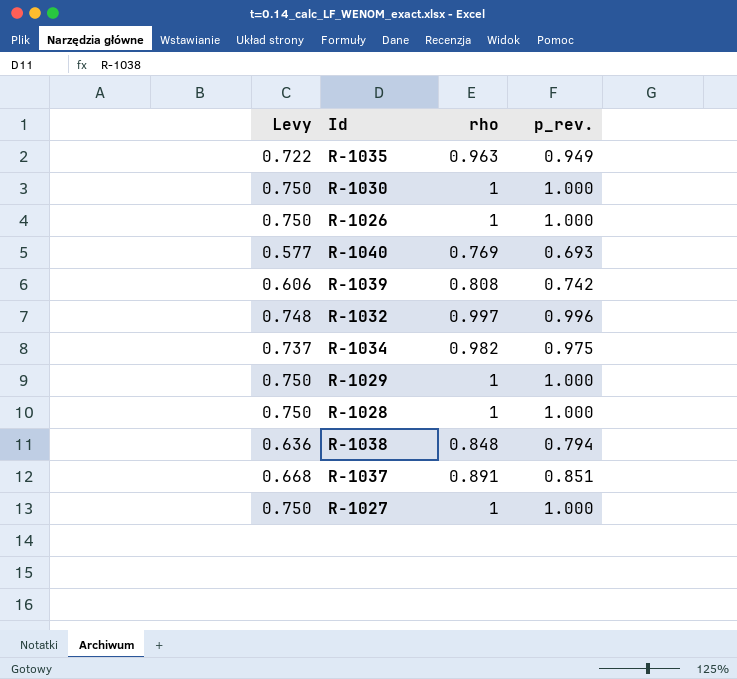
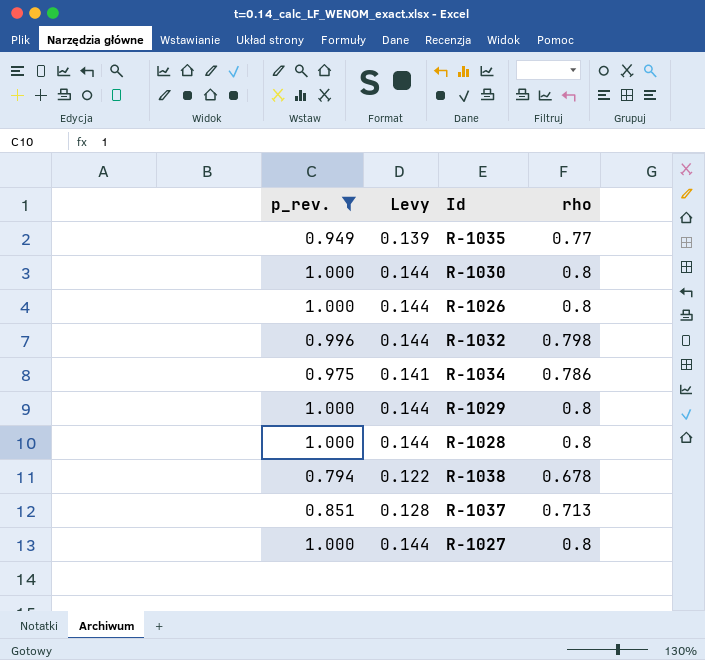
filter: none -> p_rev. >= 0.794
column p_rev. | position: 4 -> 1
column Levy | formula: [rho] * 0.75 -> [rho] * 0.18
R-1035 | rho: 0.963 -> 0.77
R-1030 | rho: 1 -> 0.8
R-1026 | rho: 1 -> 0.8
R-1032 | rho: 0.997 -> 0.798
R-1034 | rho: 0.982 -> 0.786
R-1029 | rho: 1 -> 0.8
R-1028 | rho: 1 -> 0.8
R-1038 | rho: 0.848 -> 0.678
R-1037 | rho: 0.891 -> 0.713
R-1027 | rho: 1 -> 0.8

